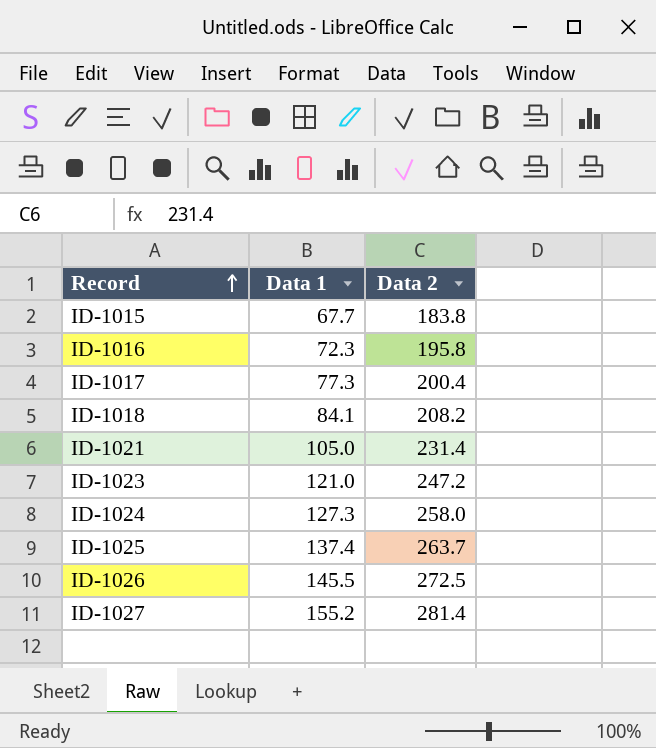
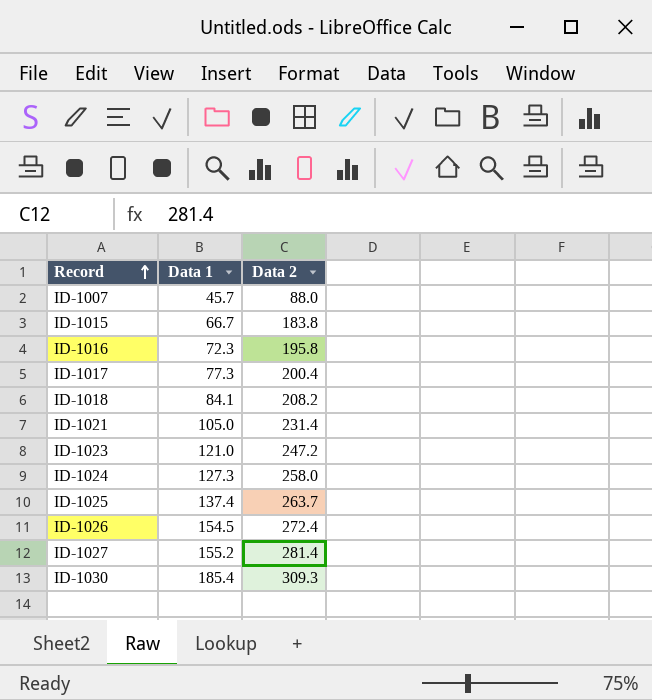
row ID-1007: none -> 45.7 | 88.0
ID-1015 | Data 1: 67.7 -> 66.7
ID-1026 | Data 1: 145.5 -> 154.5
ID-1026 | Data 2: 272.5 -> 272.4
row ID-1030: none -> 185.4 | 309.3

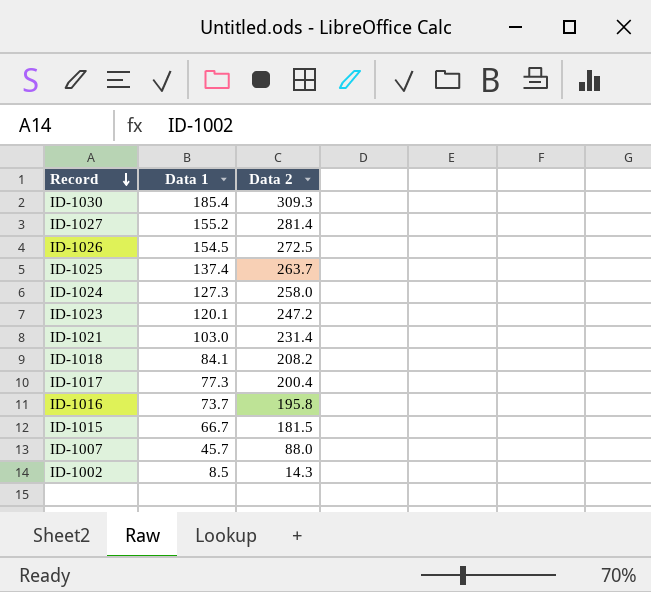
row order: Record ascending -> Record descending
ID-1026 | Data 2: 272.4 -> 272.5
ID-1023 | Data 1: 121.0 -> 120.1
ID-1021 | Data 1: 105.0 -> 103.0
ID-1016 | Data 1: 72.3 -> 73.7
ID-1015 | Data 2: 183.8 -> 181.5
row ID-1002: none -> 8.5 | 14.3

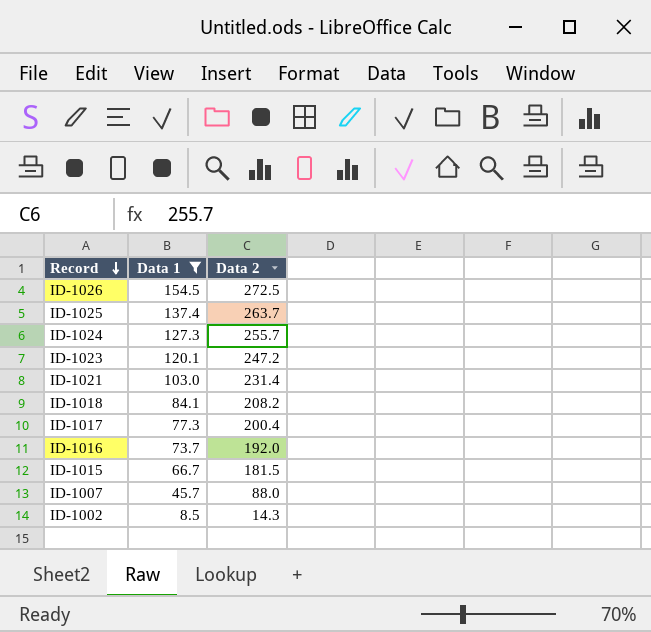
filter: none -> Data 1 <= 154.5
ID-1024 | Data 2: 258.0 -> 255.7
ID-1016 | Data 2: 195.8 -> 192.0

